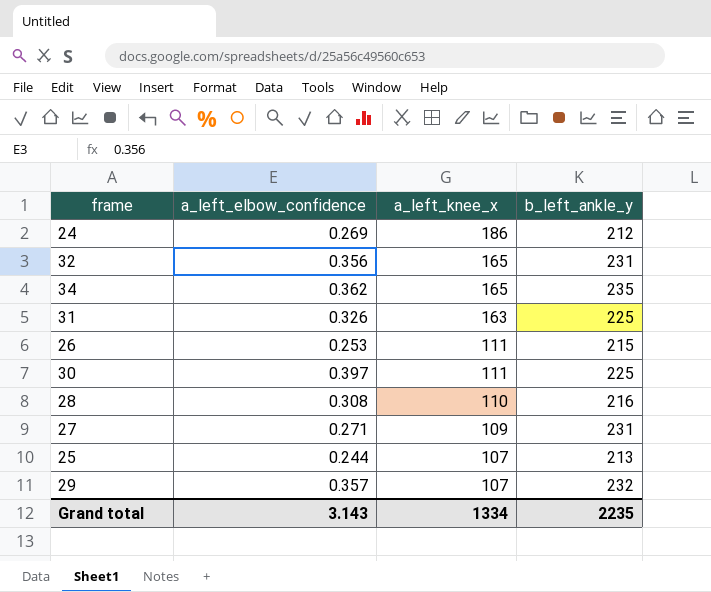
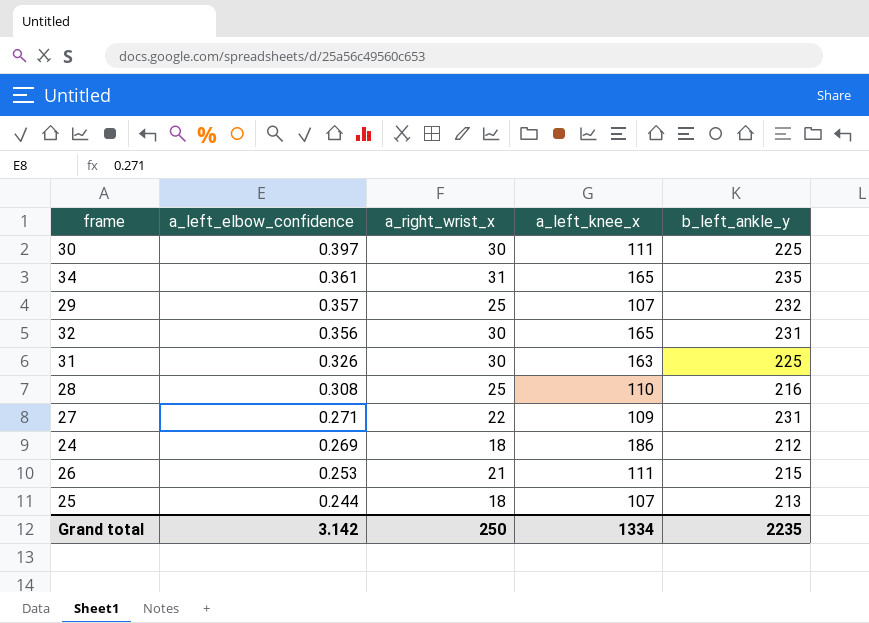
row order: a_left_knee_x descending -> a_left_elbow_confidence descending
column a_right_wrist_x | position: none -> 3
34 | a_left_elbow_confidence: 0.362 -> 0.361
Grand total | a_left_elbow_confidence: 3.143 -> 3.142

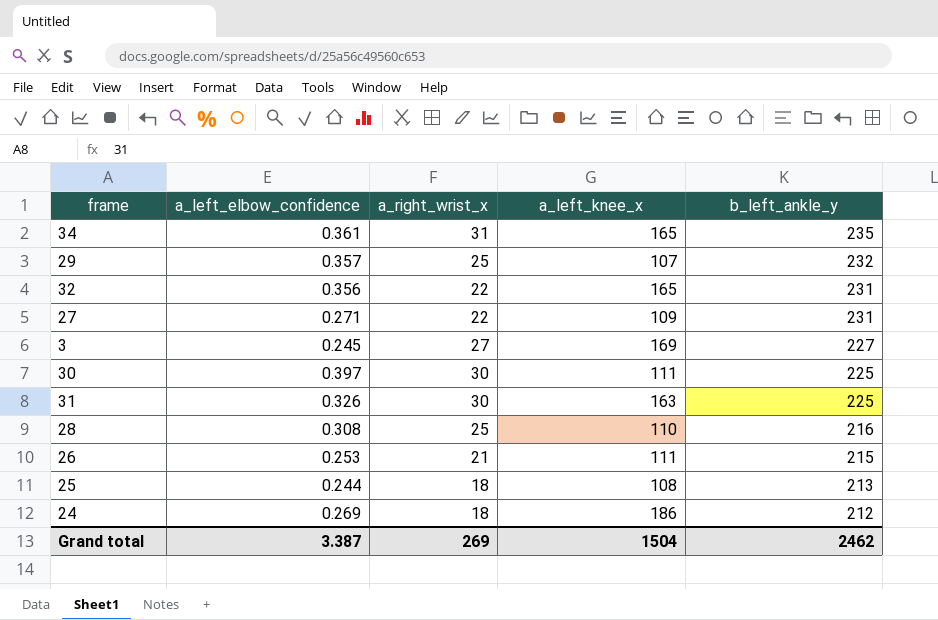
row order: a_left_elbow_confidence descending -> b_left_ankle_y descending
32 | a_right_wrist_x: 30 -> 22
row 3: none -> 0.245 | 27 | 169 | 227
25 | a_left_knee_x: 107 -> 108
Grand total | a_left_elbow_confidence: 3.142 -> 3.387
Grand total | a_right_wrist_x: 250 -> 269
Grand total | a_left_knee_x: 1334 -> 1504
Grand total | b_left_ankle_y: 2235 -> 2462

